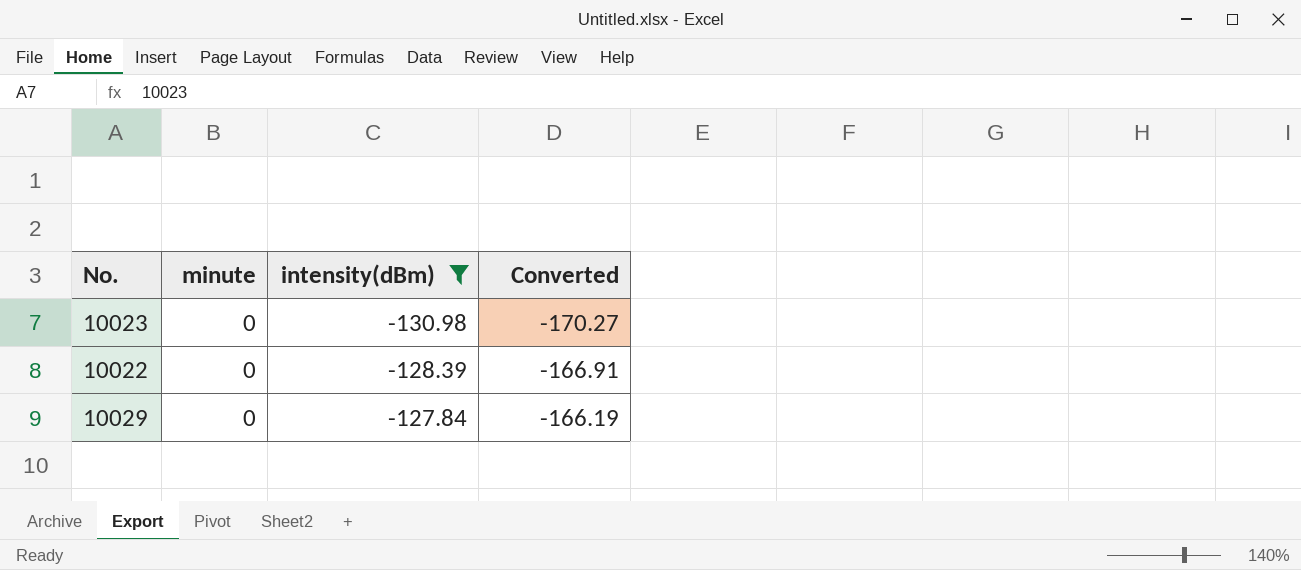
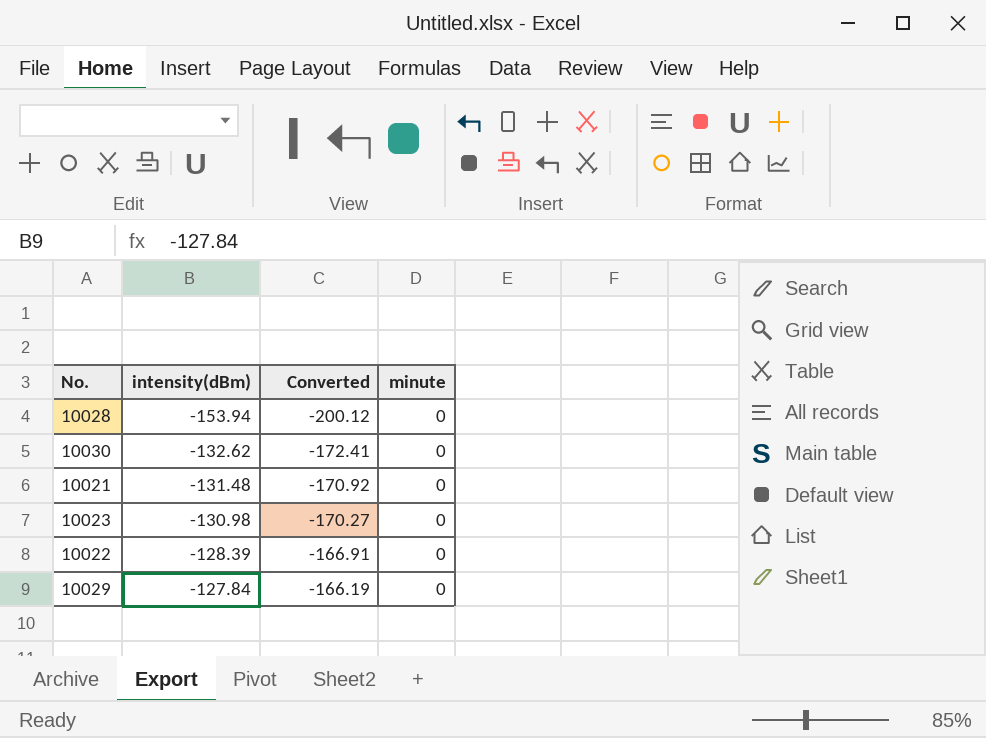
filter: intensity(dBm) >= -130.98 -> none
column minute | position: 2 -> 4

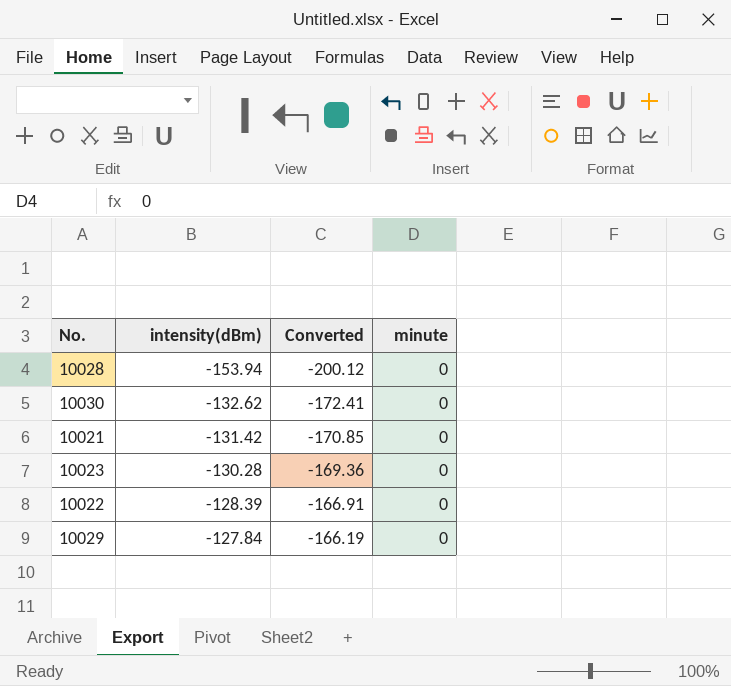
10021 | intensity(dBm): -131.48 -> -131.42
10021 | Converted: -170.92 -> -170.85
10023 | intensity(dBm): -130.98 -> -130.28
10023 | Converted: -170.27 -> -169.36

